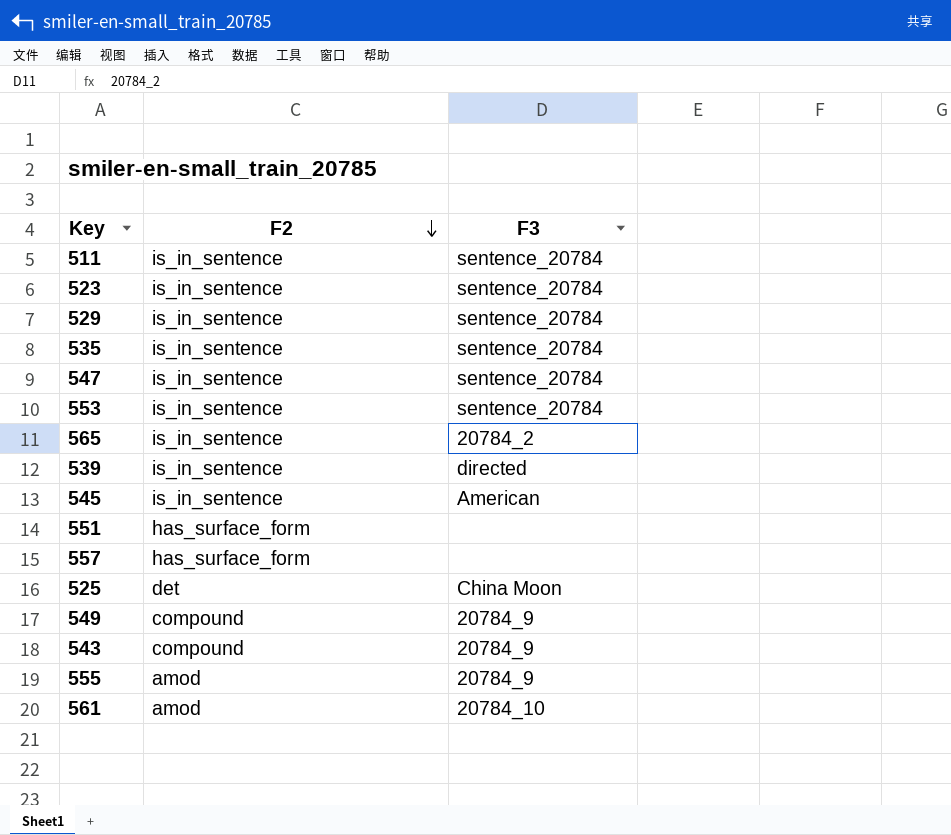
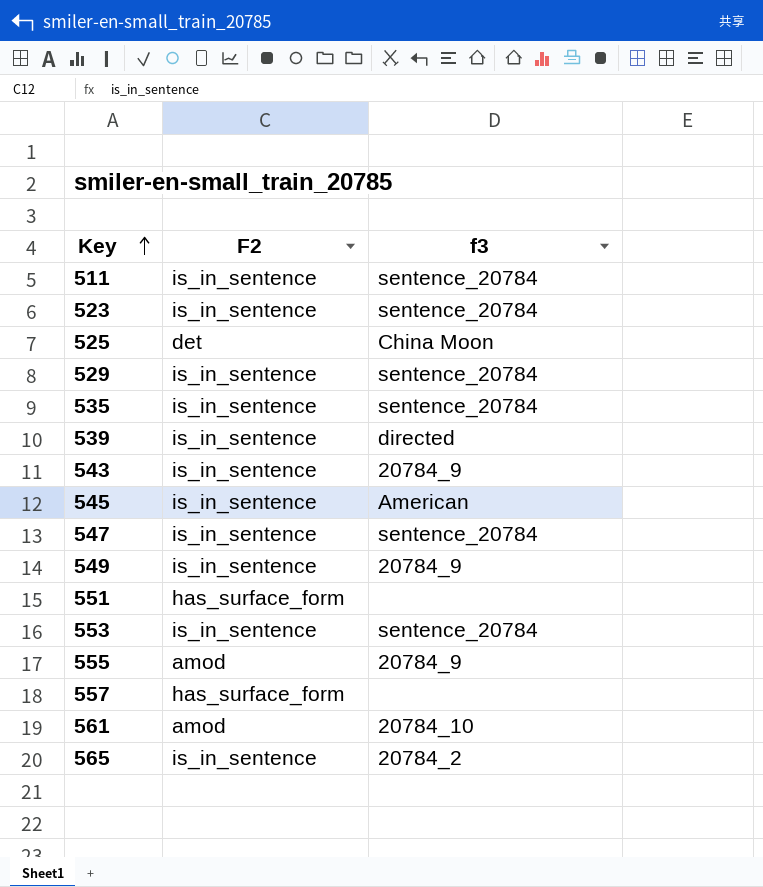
row order: F2 descending -> Key ascending
column name: F3 -> f3
543 | F2: compound -> is_in_sentence
549 | F2: compound -> is_in_sentence

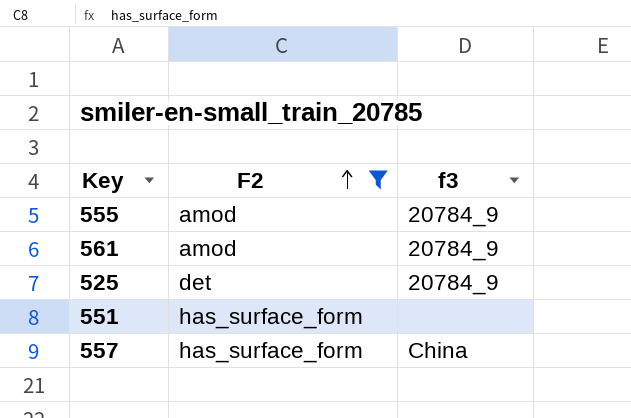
filter: none -> F2 != is_in_sentence
row order: Key ascending -> F2 ascending
561 | f3: 20784_10 -> 20784_9
525 | f3: China Moon -> 20784_9
557 | f3: none -> China

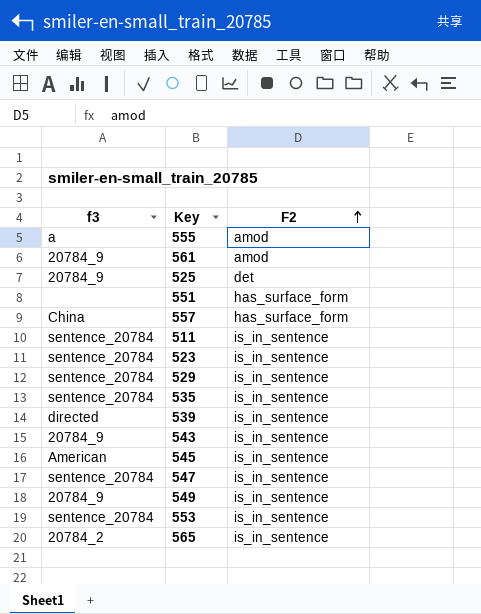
filter: F2 != is_in_sentence -> none
column f3 | position: 3 -> 1
555 | f3: 20784_9 -> a

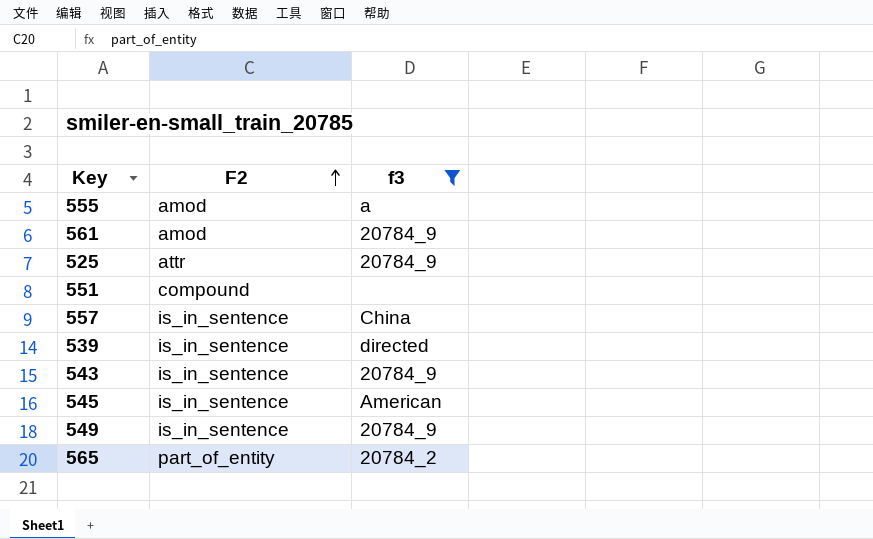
filter: none -> f3 != sentence_20784
column f3 | position: 1 -> 3
525 | F2: det -> attr
551 | F2: has_surface_form -> compound
557 | F2: has_surface_form -> is_in_sentence
565 | F2: is_in_sentence -> part_of_entity

